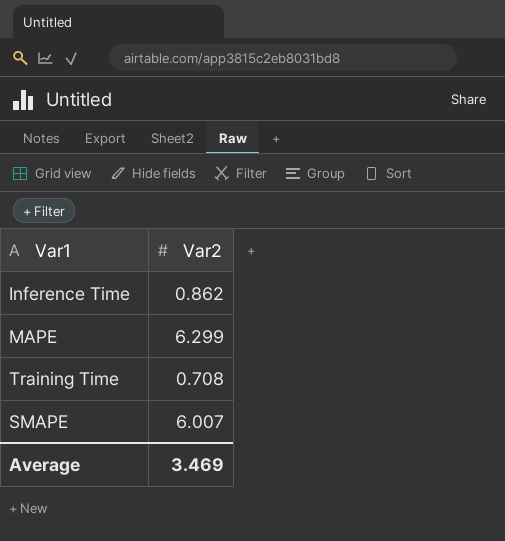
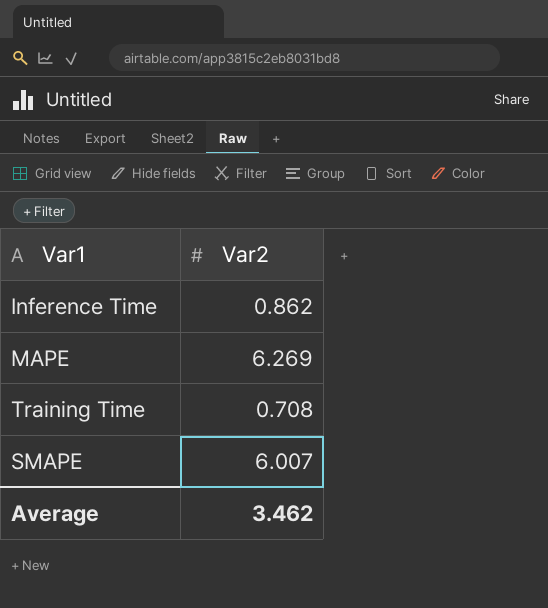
MAPE | Var2: 6.299 -> 6.269
Average | Var2: 3.469 -> 3.462

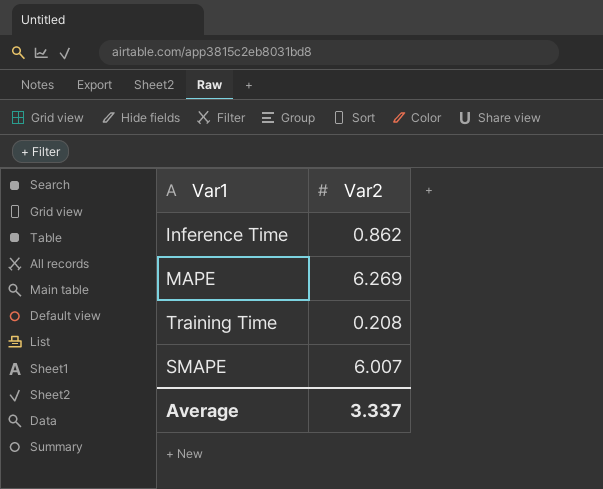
Training Time | Var2: 0.708 -> 0.208
Average | Var2: 3.462 -> 3.337

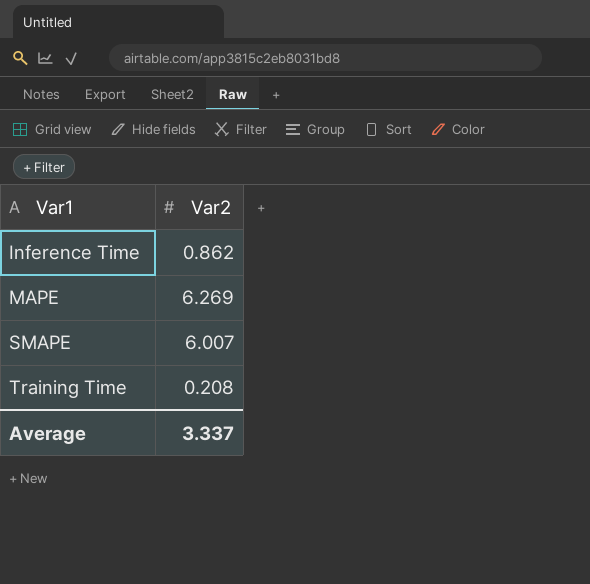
row order: none -> Var1 ascending

